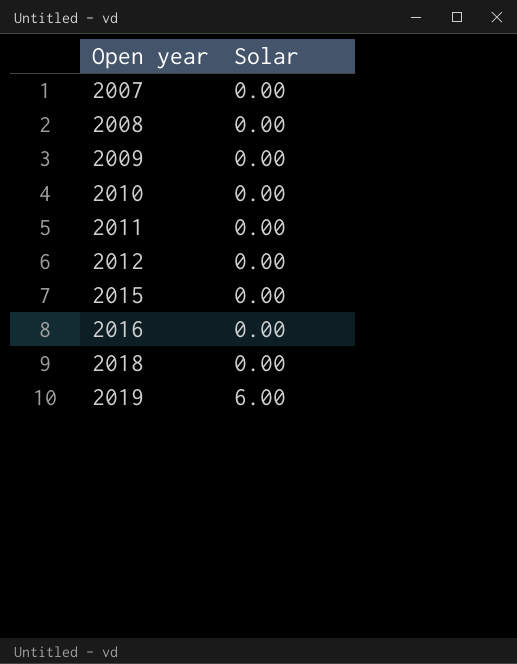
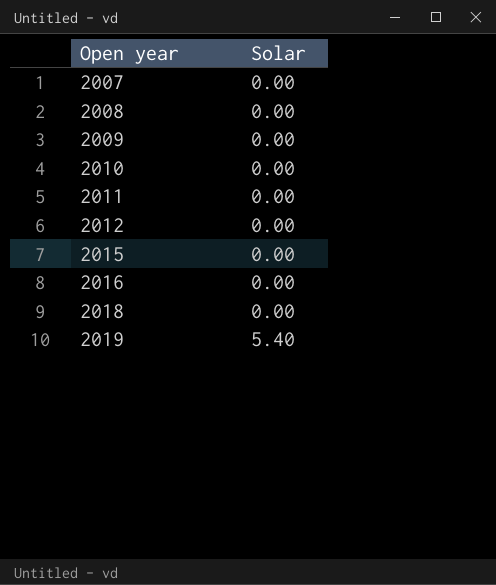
2019 | Solar: 6.00 -> 5.40

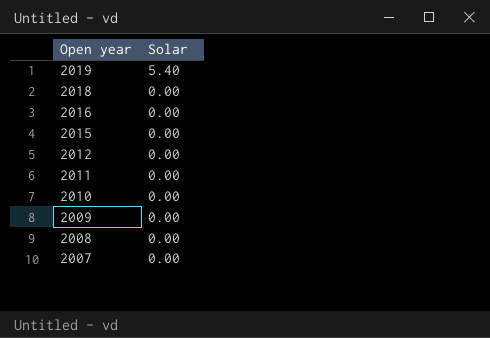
row order: Open year ascending -> Open year descending

